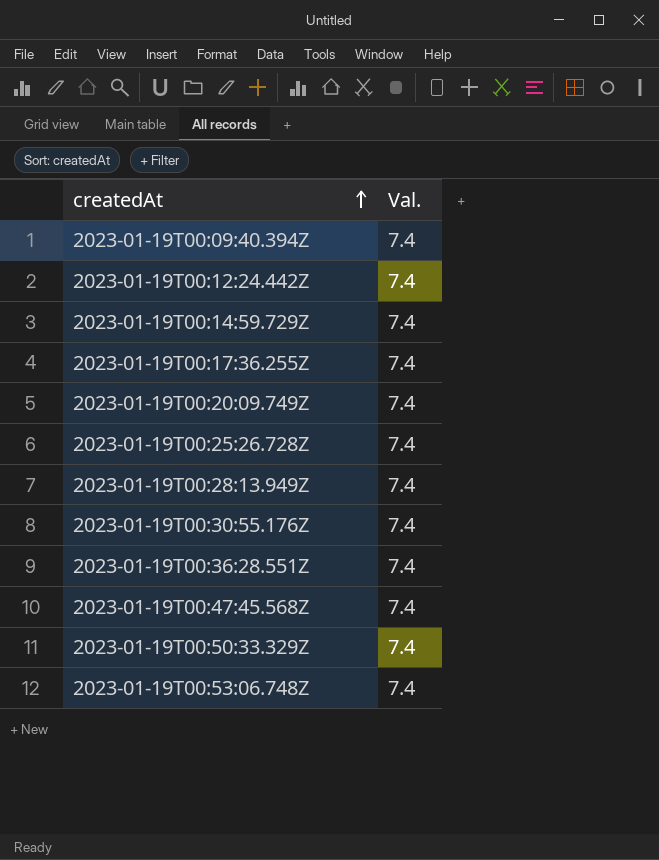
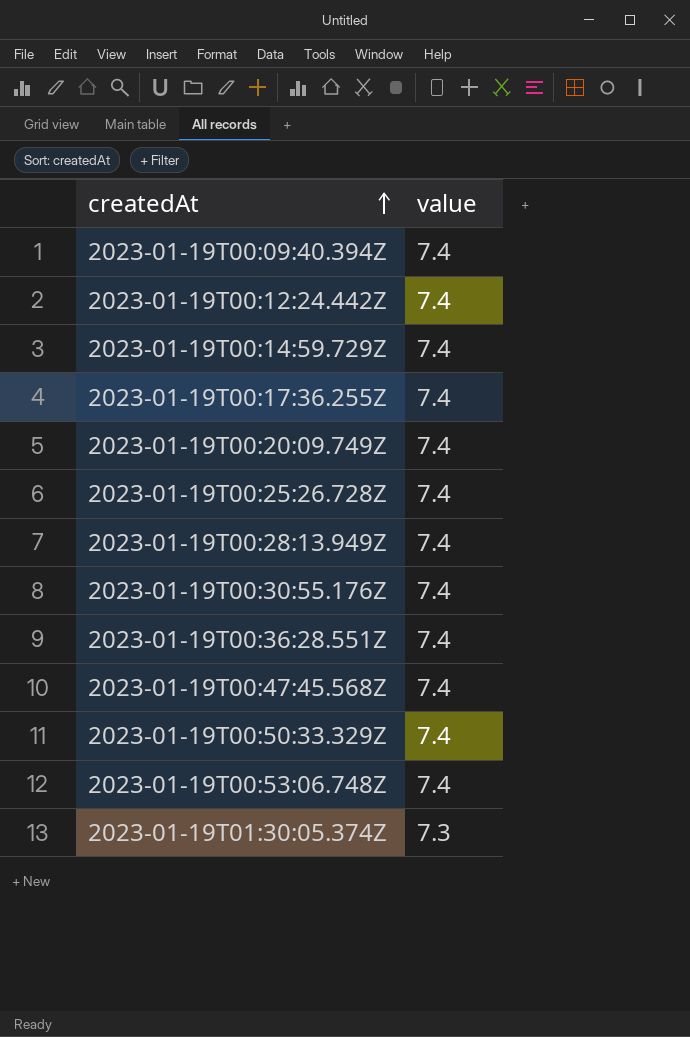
column name: Val. -> value
row 2023-01-19T01:30:05.374Z: none -> 7.3

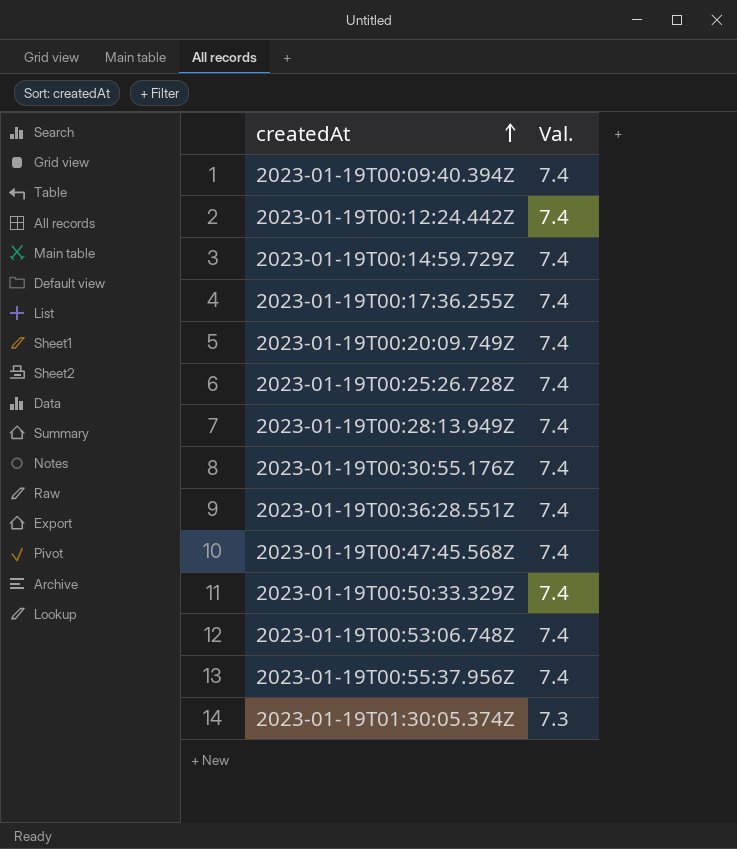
column name: value -> Val.
row 2023-01-19T00:55:37.956Z: none -> 7.4

